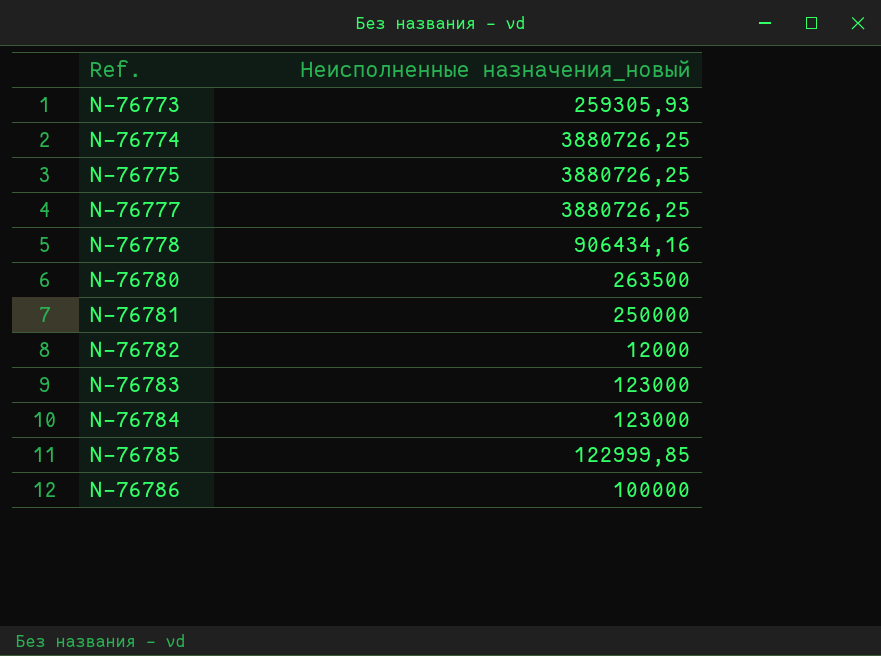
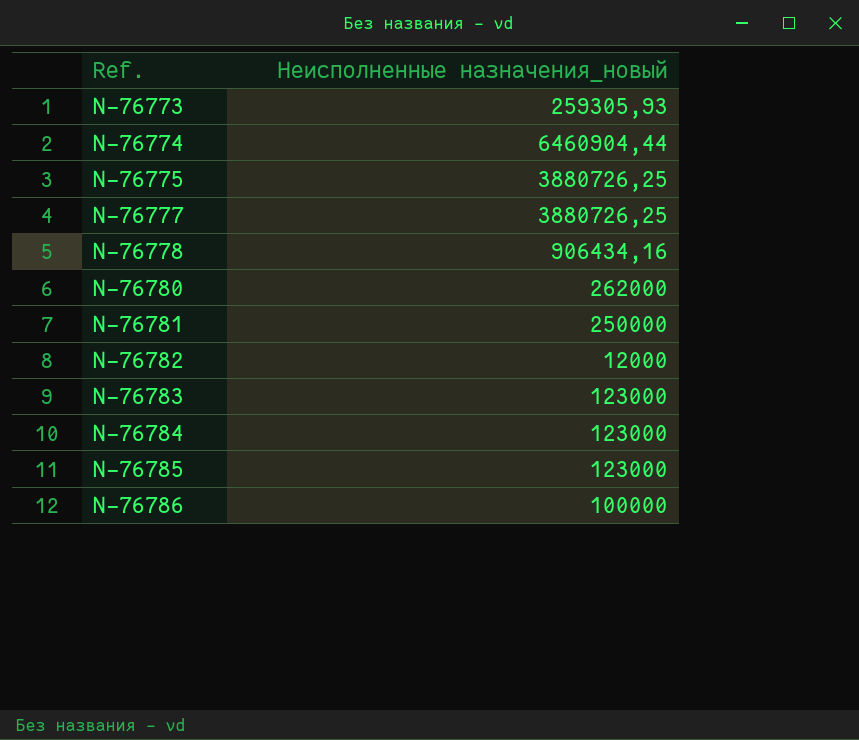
N-76774 | Неисполненные назначения_новый: 3880726,25 -> 6460904,44
N-76780 | Неисполненные назначения_новый: 263500 -> 262000
N-76785 | Неисполненные назначения_новый: 122999,85 -> 123000

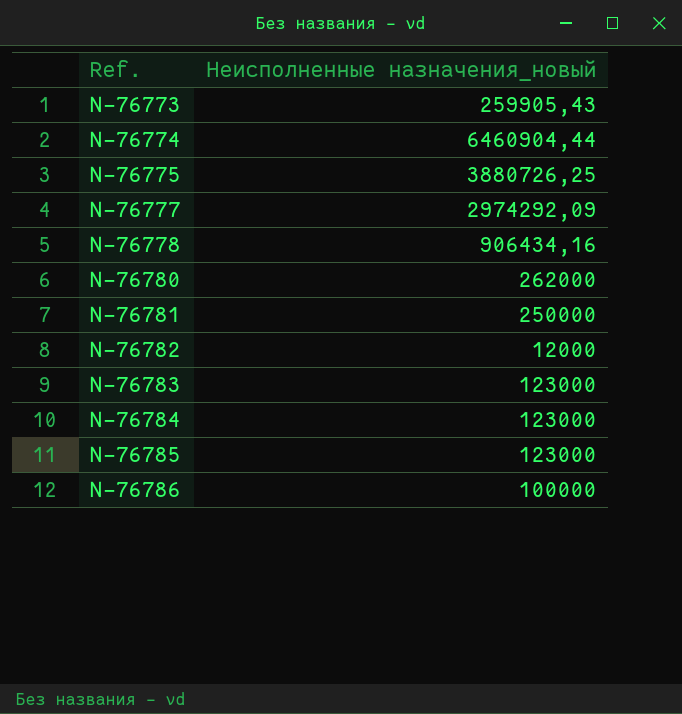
N-76773 | Неисполненные назначения_новый: 259305,93 -> 259905,43
N-76777 | Неисполненные назначения_новый: 3880726,25 -> 2974292,09

